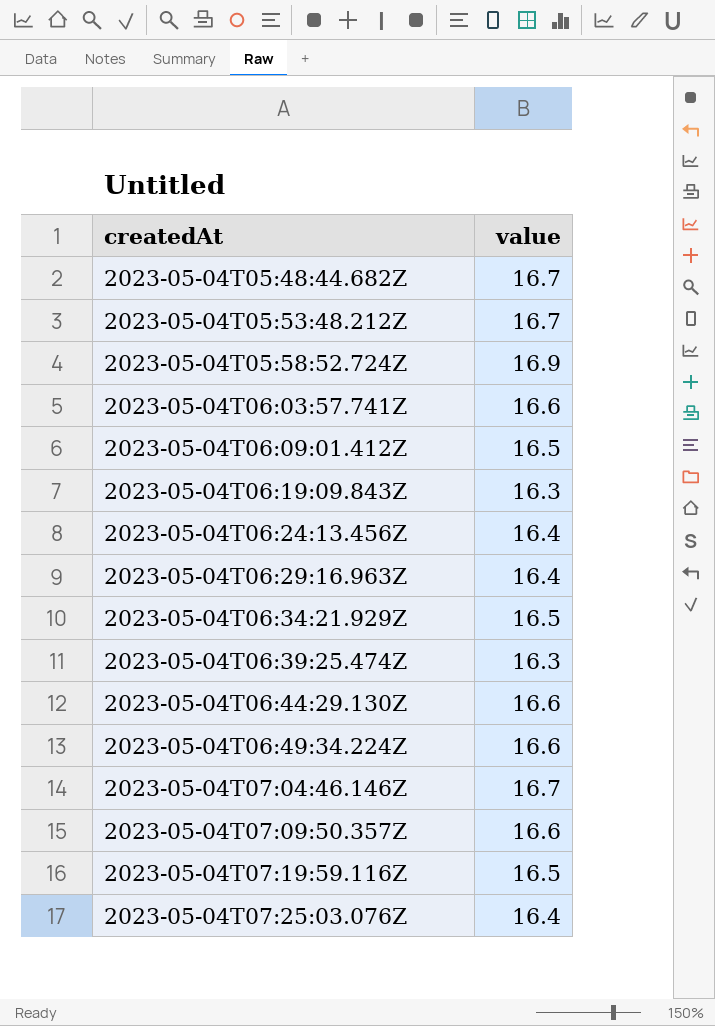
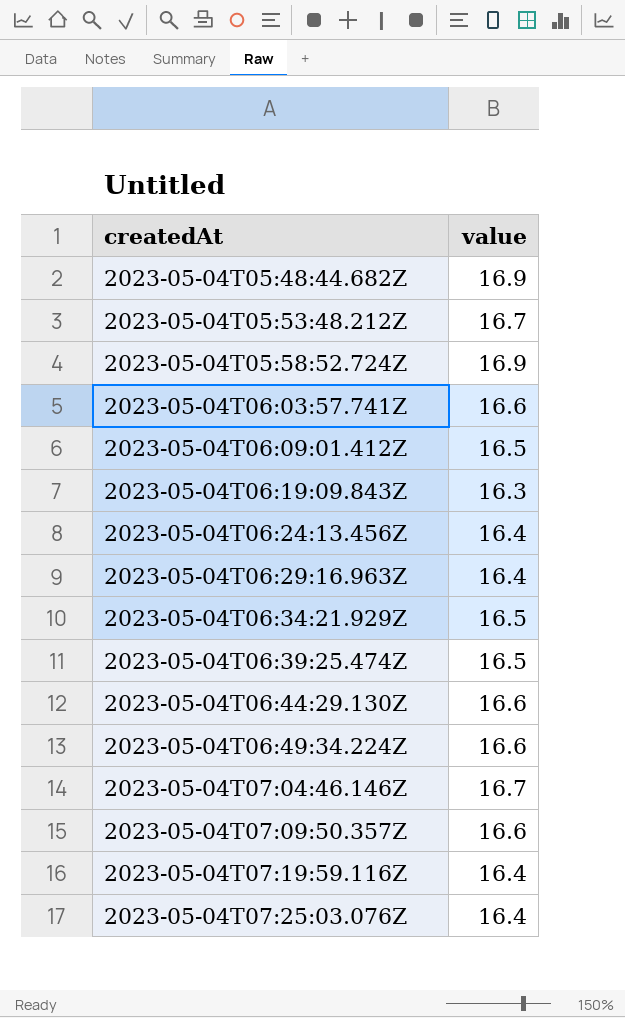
2023-05-04T05:48:44.682Z | value: 16.7 -> 16.9
2023-05-04T06:39:25.474Z | value: 16.3 -> 16.5
2023-05-04T07:19:59.116Z | value: 16.5 -> 16.4

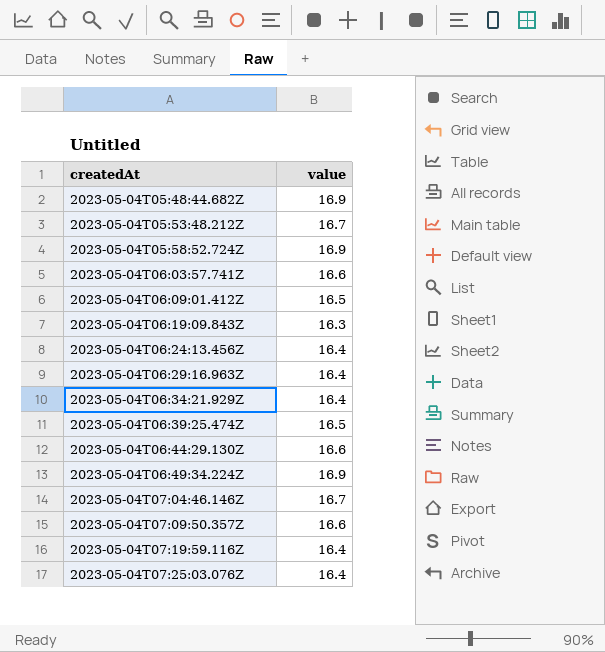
2023-05-04T06:34:21.929Z | value: 16.5 -> 16.4
2023-05-04T06:49:34.224Z | value: 16.6 -> 16.9

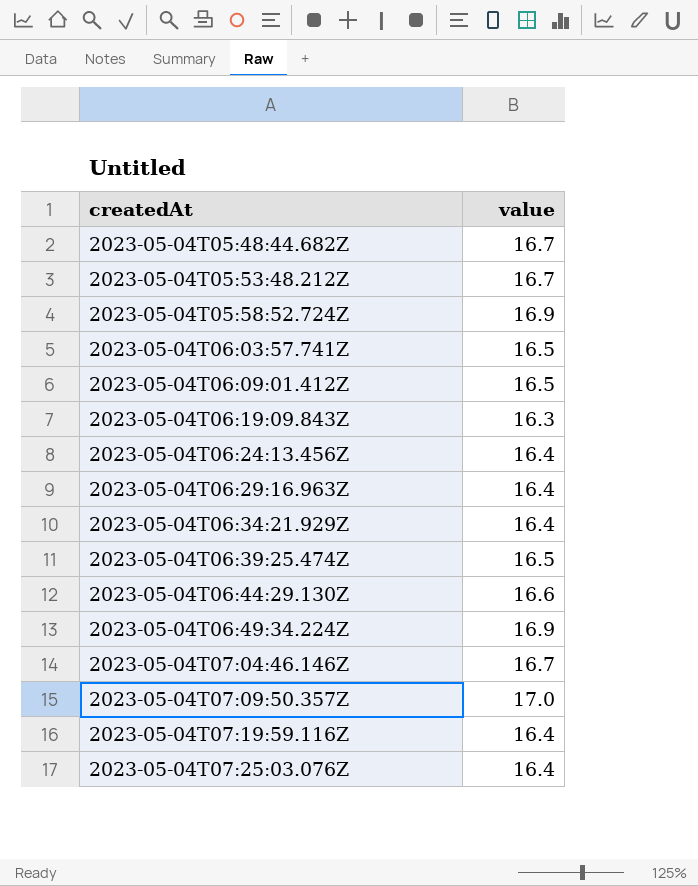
2023-05-04T05:48:44.682Z | value: 16.9 -> 16.7
2023-05-04T06:03:57.741Z | value: 16.6 -> 16.5
2023-05-04T07:09:50.357Z | value: 16.6 -> 17.0

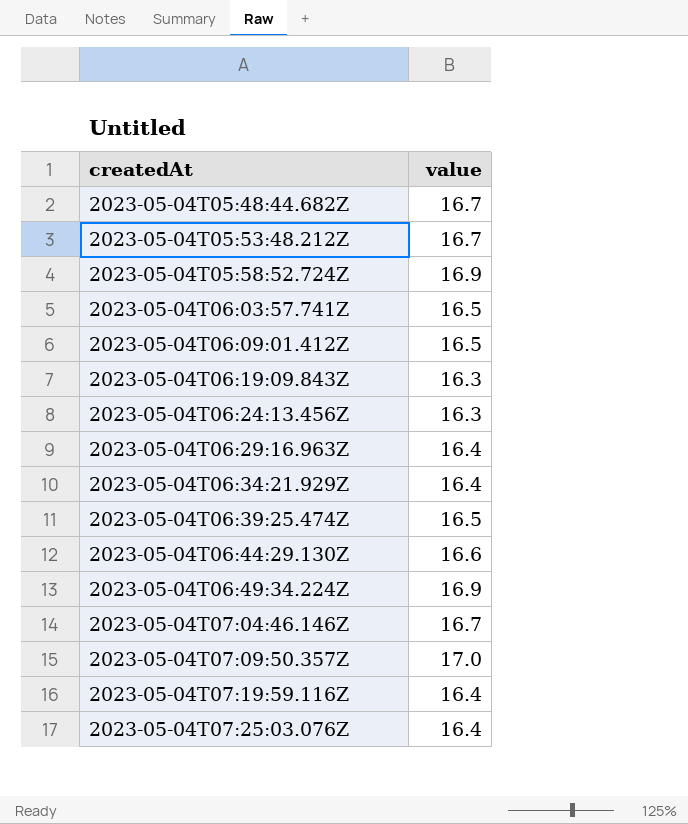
2023-05-04T06:24:13.456Z | value: 16.4 -> 16.3

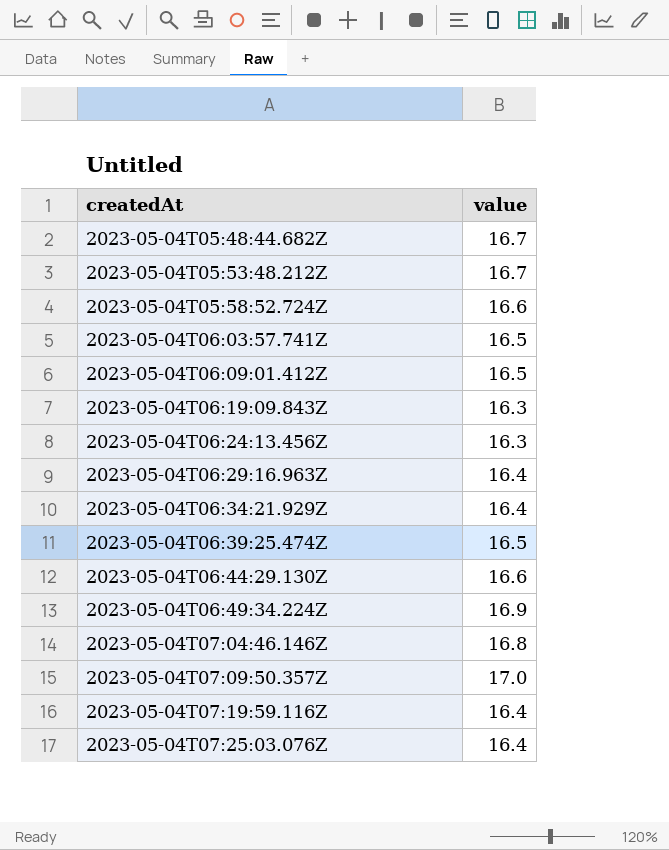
2023-05-04T05:58:52.724Z | value: 16.9 -> 16.6
2023-05-04T07:04:46.146Z | value: 16.7 -> 16.8

